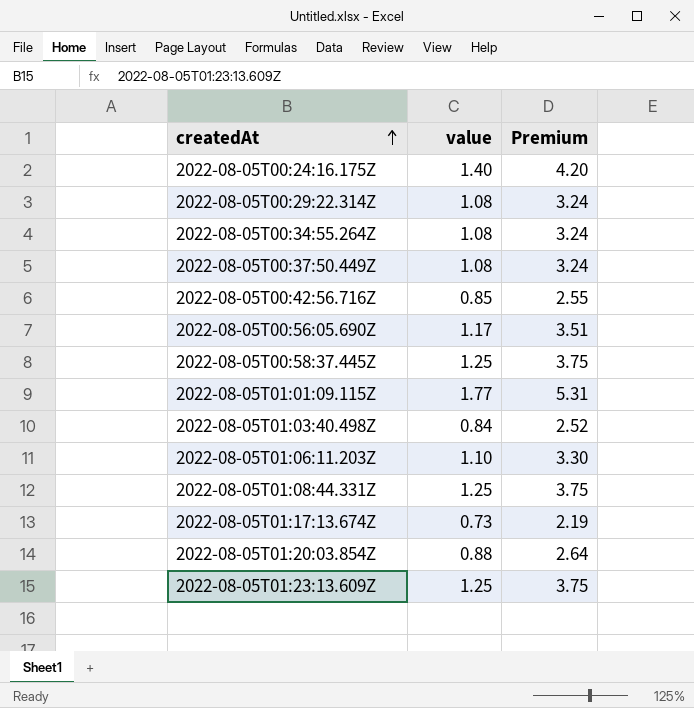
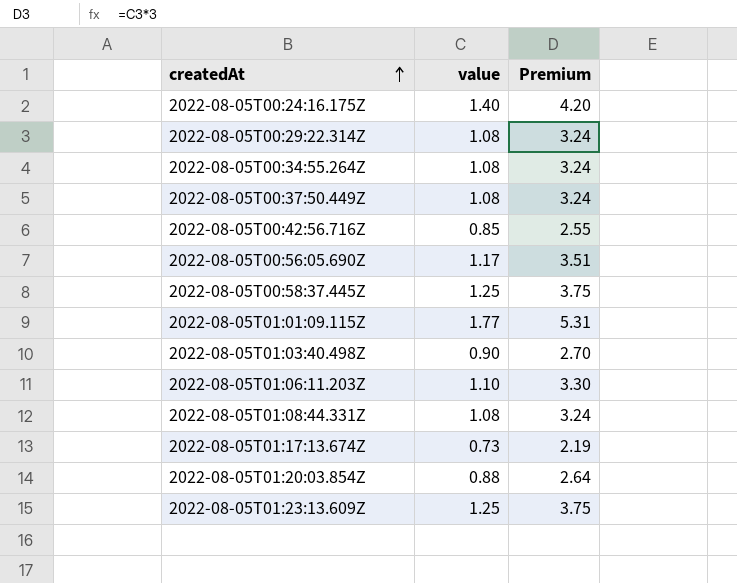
2022-08-05T01:03:40.498Z | value: 0.84 -> 0.90
2022-08-05T01:03:40.498Z | Premium: 2.52 -> 2.70
2022-08-05T01:08:44.331Z | value: 1.25 -> 1.08
2022-08-05T01:08:44.331Z | Premium: 3.75 -> 3.24

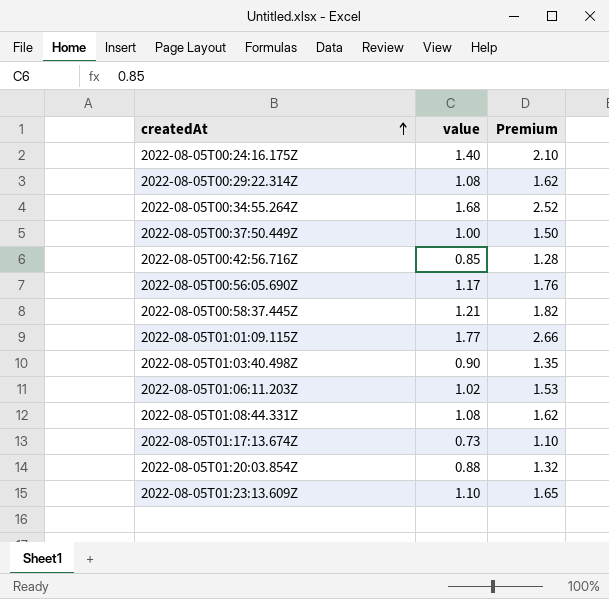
column Premium | formula: [value] * 3 -> [value] * 1.5
2022-08-05T00:34:55.264Z | value: 1.08 -> 1.68
2022-08-05T00:37:50.449Z | value: 1.08 -> 1.00
2022-08-05T00:58:37.445Z | value: 1.25 -> 1.21
2022-08-05T01:06:11.203Z | value: 1.10 -> 1.02
2022-08-05T01:23:13.609Z | value: 1.25 -> 1.10

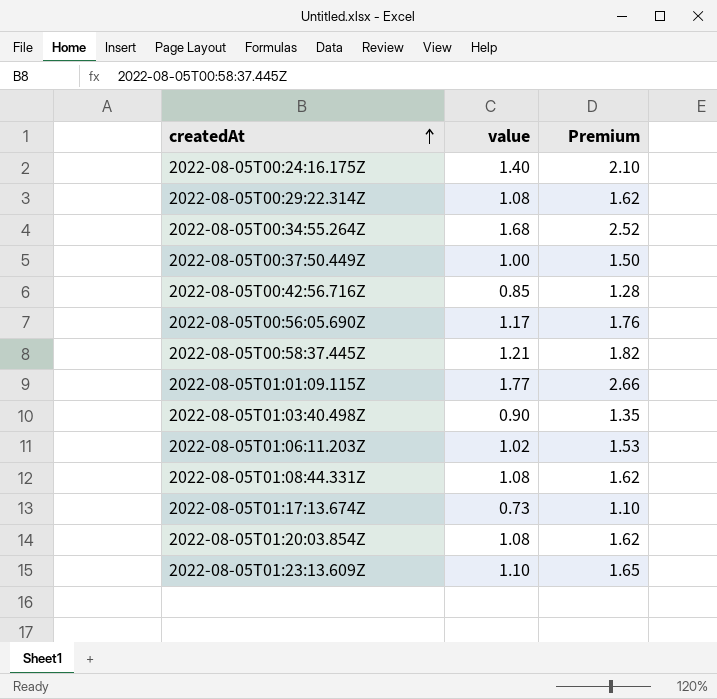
2022-08-05T01:20:03.854Z | value: 0.88 -> 1.08
2022-08-05T01:20:03.854Z | Premium: 1.32 -> 1.62

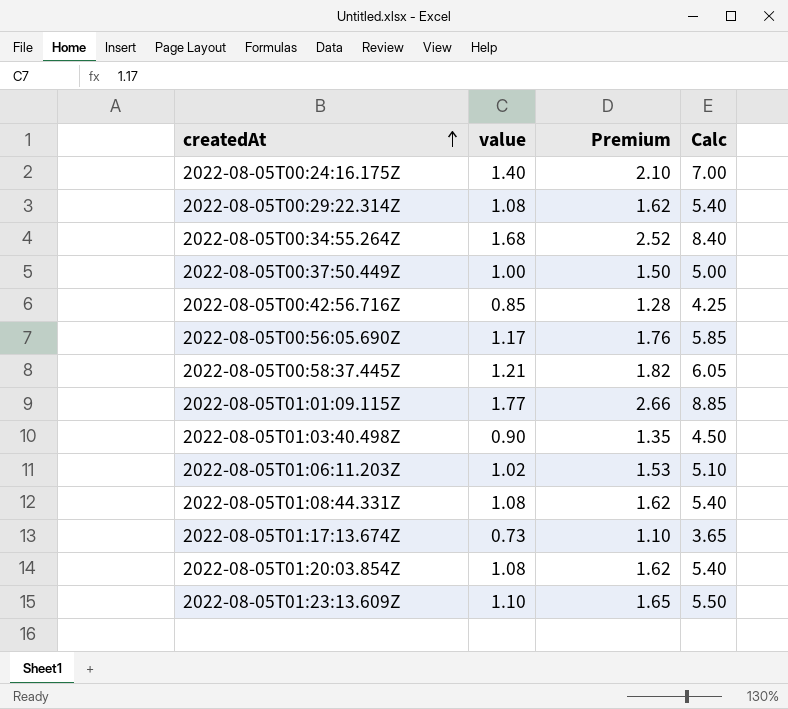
column Calc | formula: none -> [value] * 5

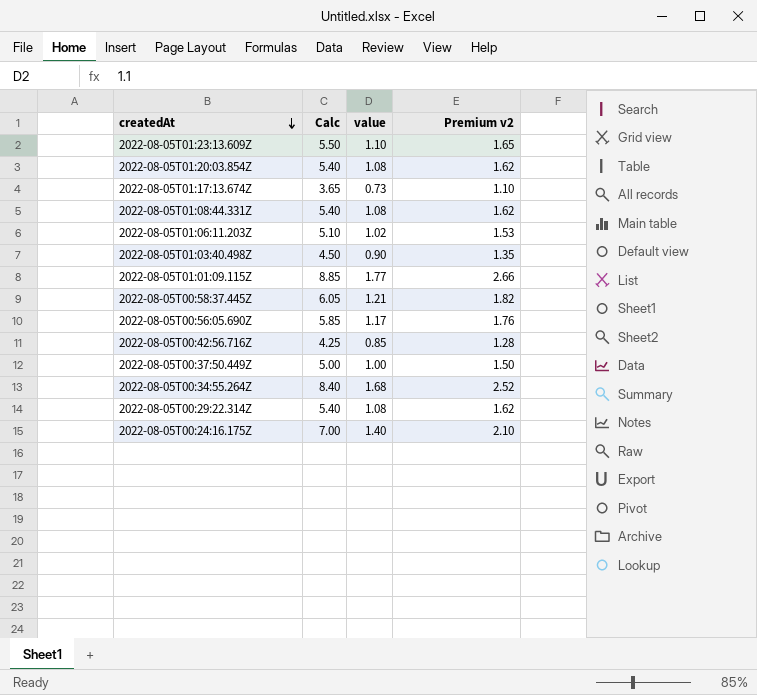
row order: createdAt ascending -> createdAt descending
column Calc | position: 4 -> 2
column name: Premium -> Premium v2

